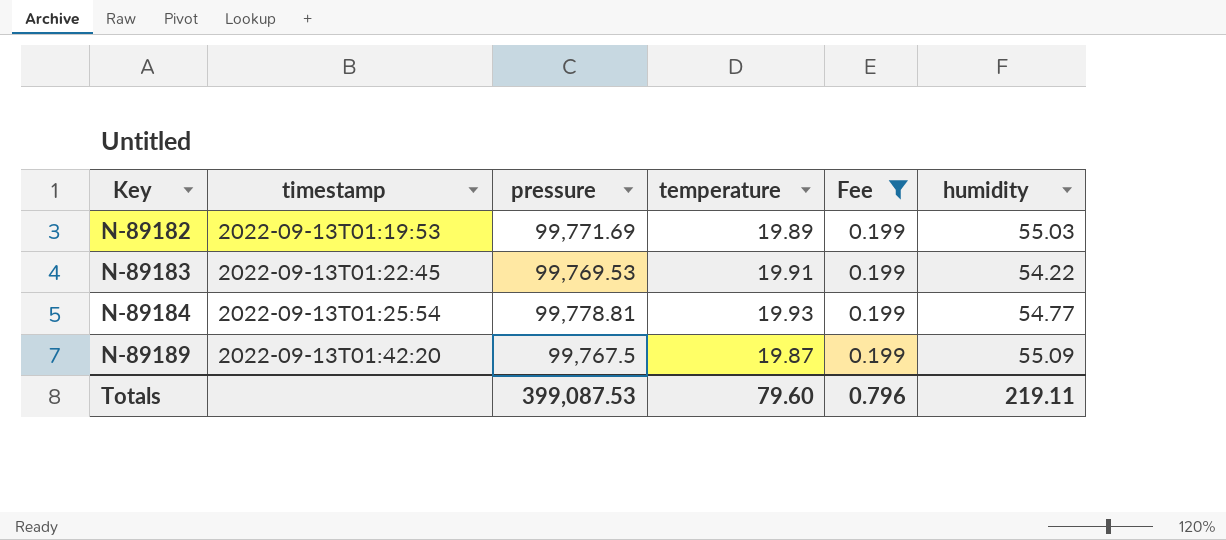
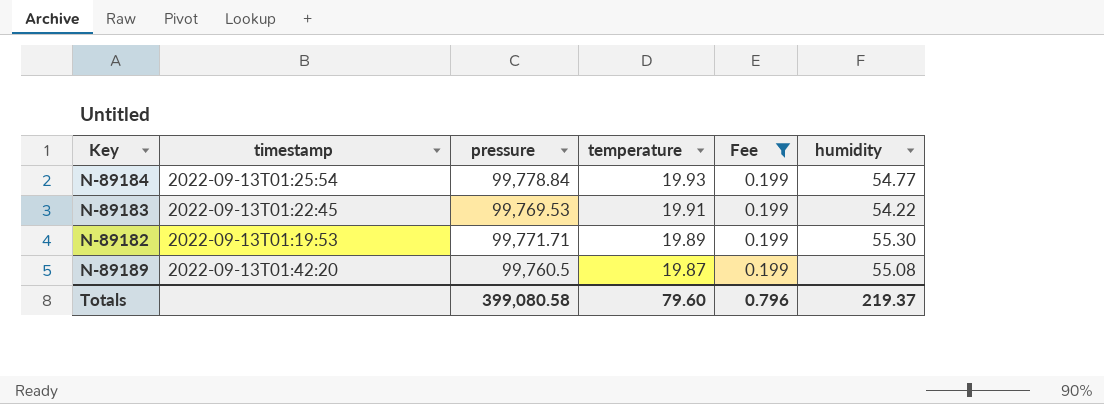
row order: Key ascending -> temperature descending
N-89184 | pressure: 99,778.81 -> 99,778.84
N-89182 | pressure: 99,771.69 -> 99,771.71
N-89182 | humidity: 55.03 -> 55.30
N-89189 | pressure: 99,767.5 -> 99,760.5
N-89189 | humidity: 55.09 -> 55.08
Totals | pressure: 399,087.53 -> 399,080.58
Totals | humidity: 219.11 -> 219.37

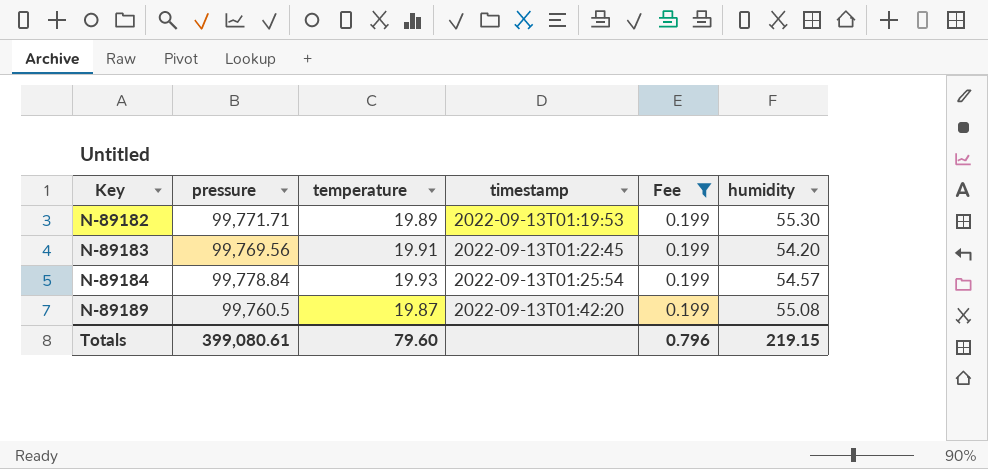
row order: temperature descending -> Key ascending
column timestamp | position: 2 -> 4
N-89183 | pressure: 99,769.53 -> 99,769.56
N-89183 | humidity: 54.22 -> 54.20
N-89184 | humidity: 54.77 -> 54.57
Totals | pressure: 399,080.58 -> 399,080.61
Totals | humidity: 219.37 -> 219.15

